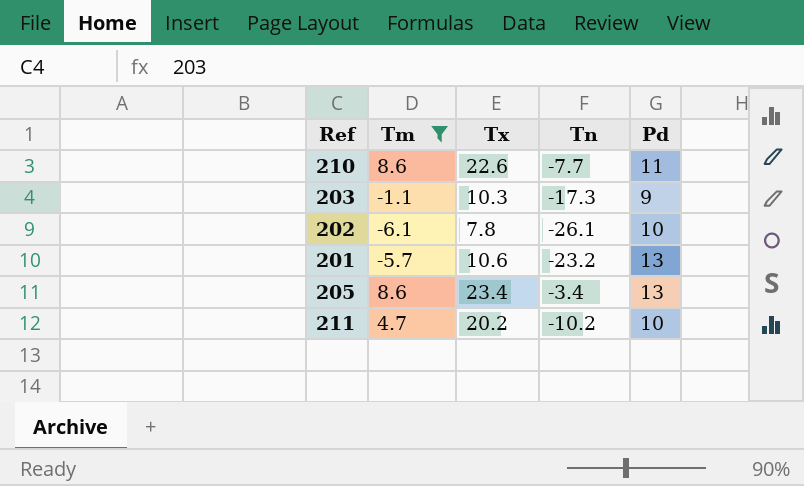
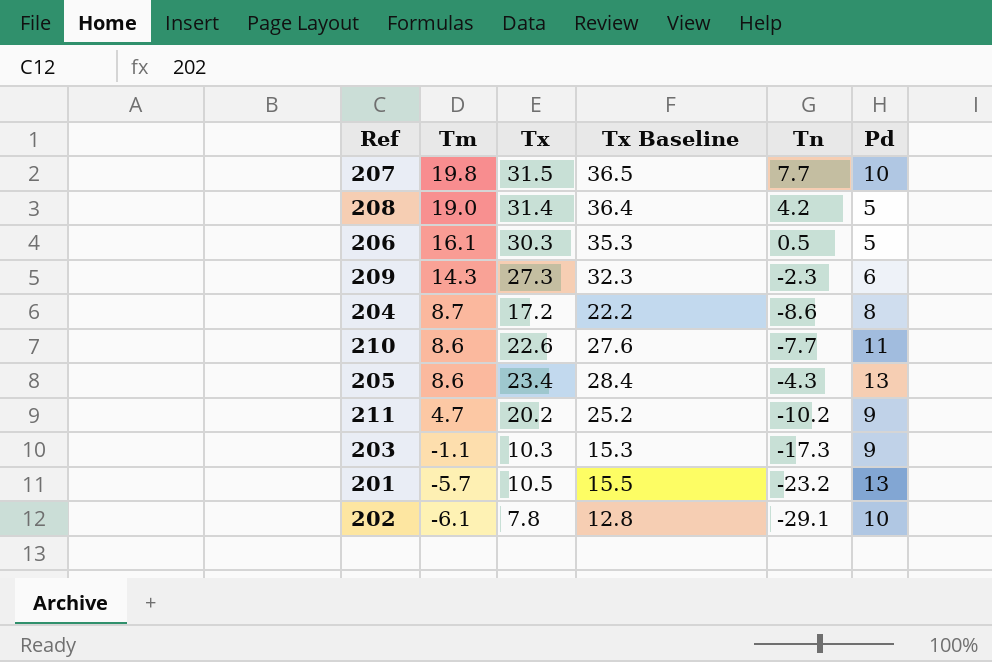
filter: Tm <= 8.6 -> none
row order: none -> Tm descending
column Tx Baseline | formula: none -> [Tx] + 5
205 | Tn: -3.4 -> -4.3
211 | Pd: 10 -> 9
201 | Tx: 10.6 -> 10.5
202 | Tn: -26.1 -> -29.1

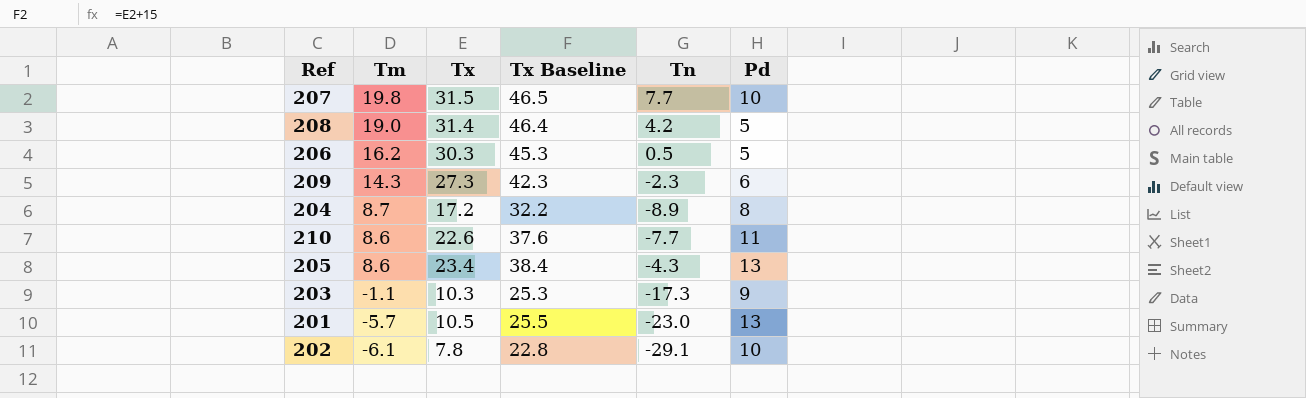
column Tx Baseline | formula: [Tx] + 5 -> [Tx] + 15
row 211: 4.7 | 20.2 | 25.2 | -10.2 | 9 -> none
206 | Tm: 16.1 -> 16.2
204 | Tn: -8.6 -> -8.9
201 | Tn: -23.2 -> -23.0

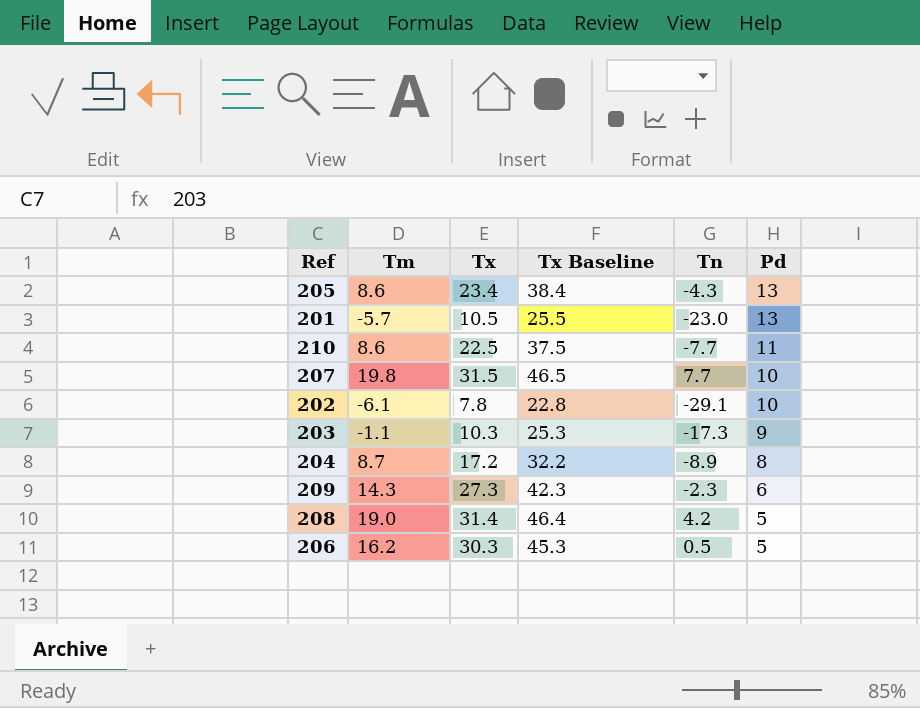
row order: Tm descending -> Pd descending
210 | Tx: 22.6 -> 22.5
210 | Tx Baseline: 37.6 -> 37.5

